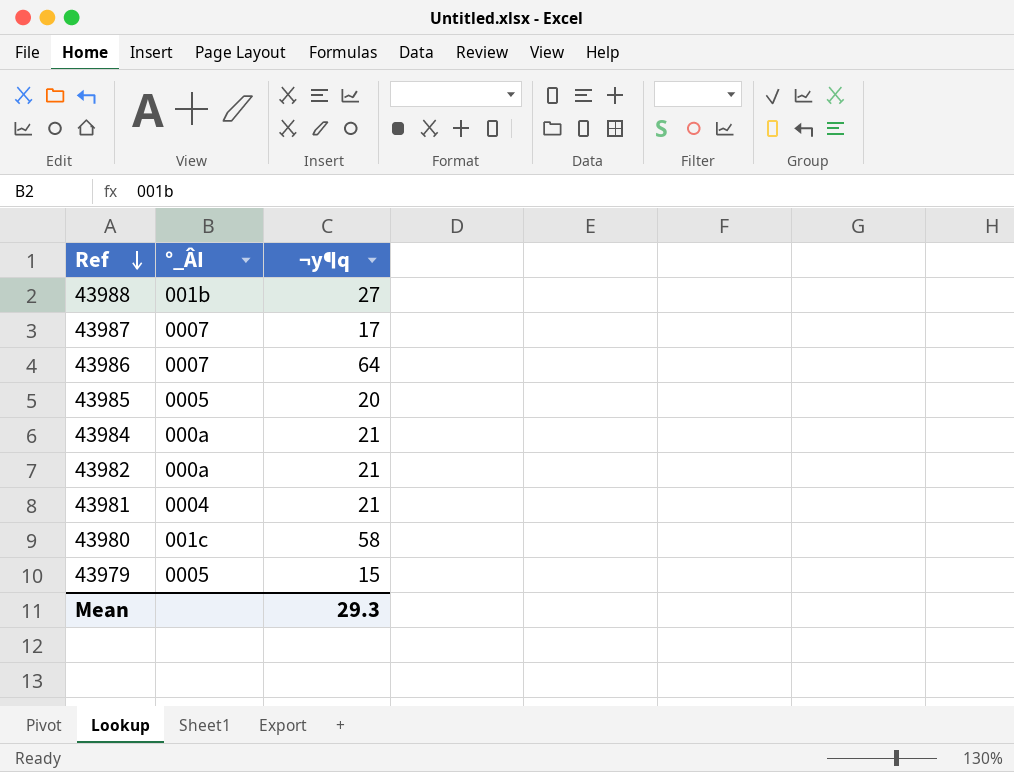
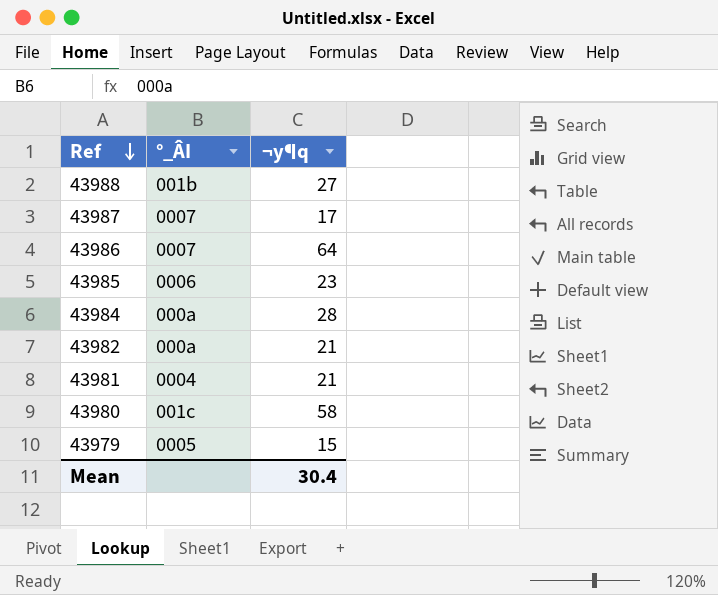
43985 | °_ÂI: 0005 -> 0006
43985 | ¬y¶q: 20 -> 23
43984 | ¬y¶q: 21 -> 28
Mean | ¬y¶q: 29.3 -> 30.4

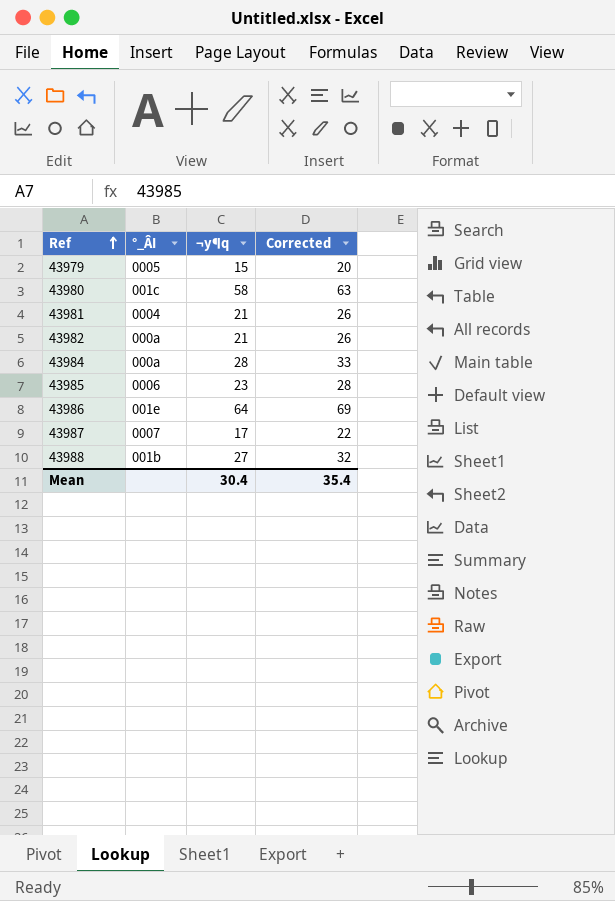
row order: Ref descending -> Ref ascending
column Corrected | formula: none -> [¬y¶q] + 5
43986 | °_ÂI: 0007 -> 001e

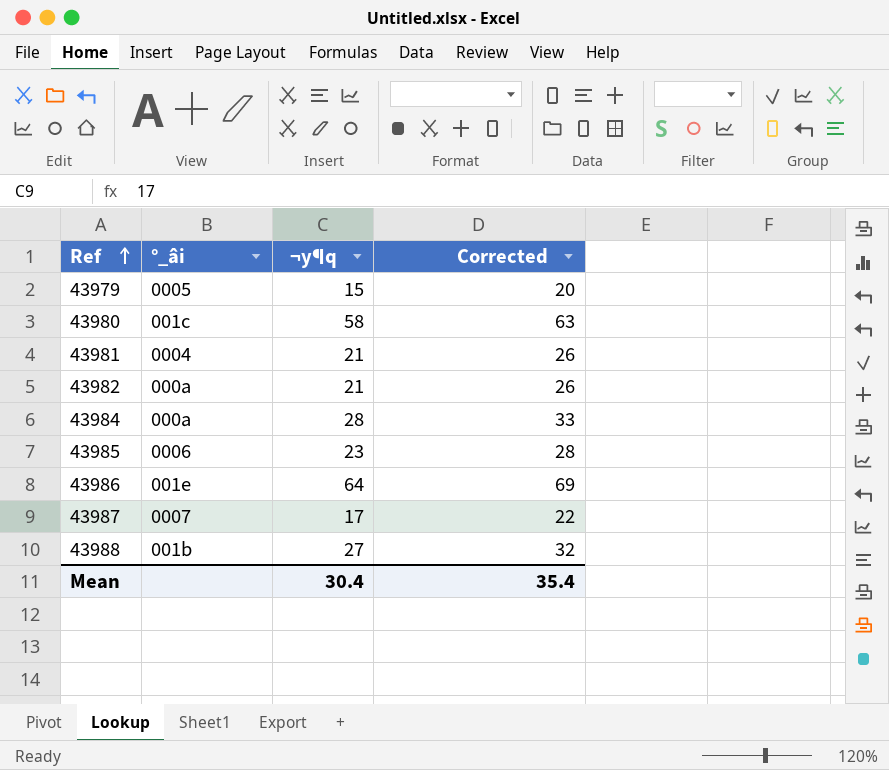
column name: °_ÂI -> °_âi

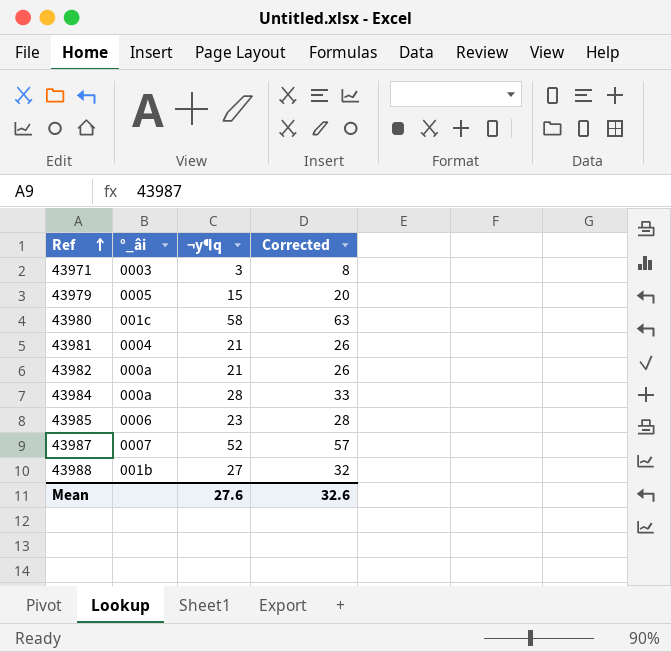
row 43986: 001e | 64 | 69 -> none
row 43971: none -> 0003 | 3 | 8
43987 | ¬y¶q: 17 -> 52
43987 | Corrected: 22 -> 57
Mean | ¬y¶q: 30.4 -> 27.6
Mean | Corrected: 35.4 -> 32.6

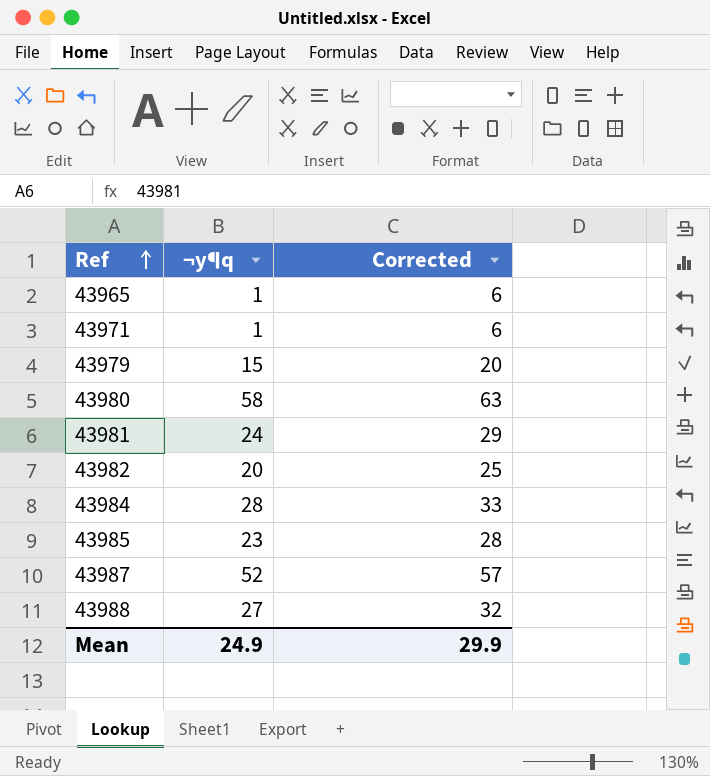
column °_âi | position: 2 -> none
row 43965: none -> 1 | 6
43971 | ¬y¶q: 3 -> 1
43971 | Corrected: 8 -> 6
43981 | ¬y¶q: 21 -> 24
43981 | Corrected: 26 -> 29
43982 | ¬y¶q: 21 -> 20
43982 | Corrected: 26 -> 25
Mean | ¬y¶q: 27.6 -> 24.9
Mean | Corrected: 32.6 -> 29.9

